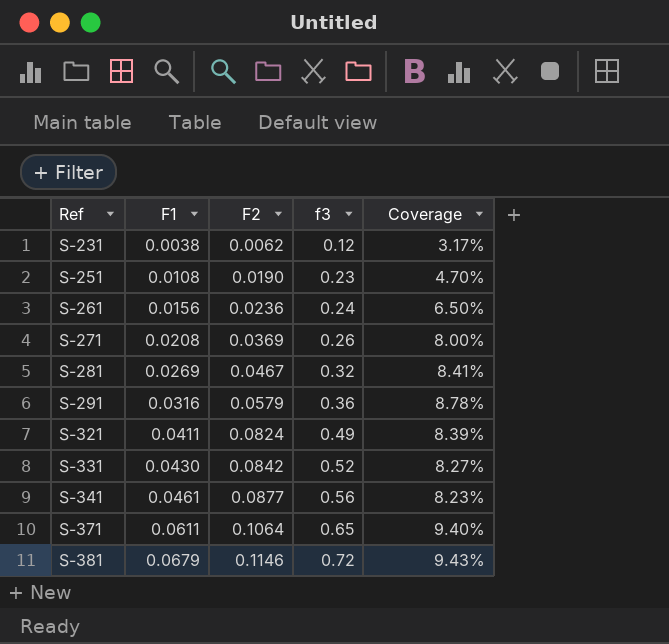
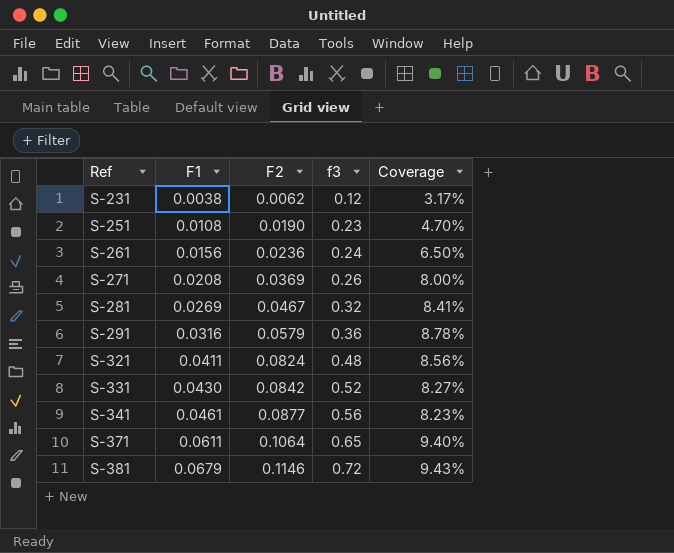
S-321 | f3: 0.49 -> 0.48
S-321 | Coverage: 8.39% -> 8.56%

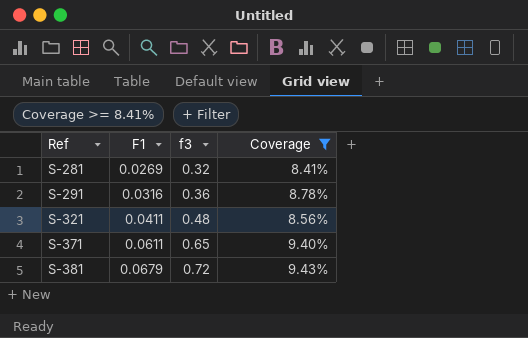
filter: none -> Coverage >= 8.41%
column F2 | position: 3 -> none

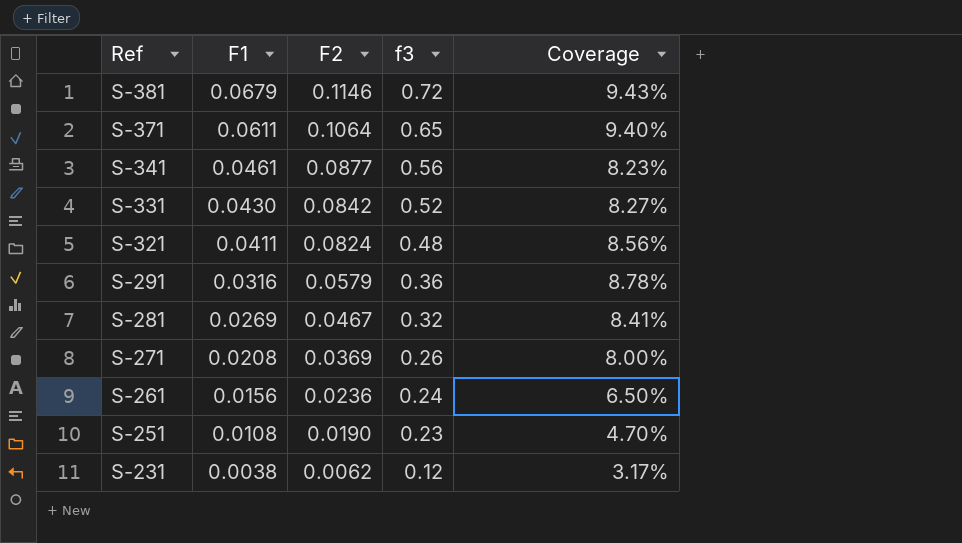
filter: Coverage >= 8.41% -> none
row order: Ref ascending -> Ref descending
column F2 | position: none -> 3

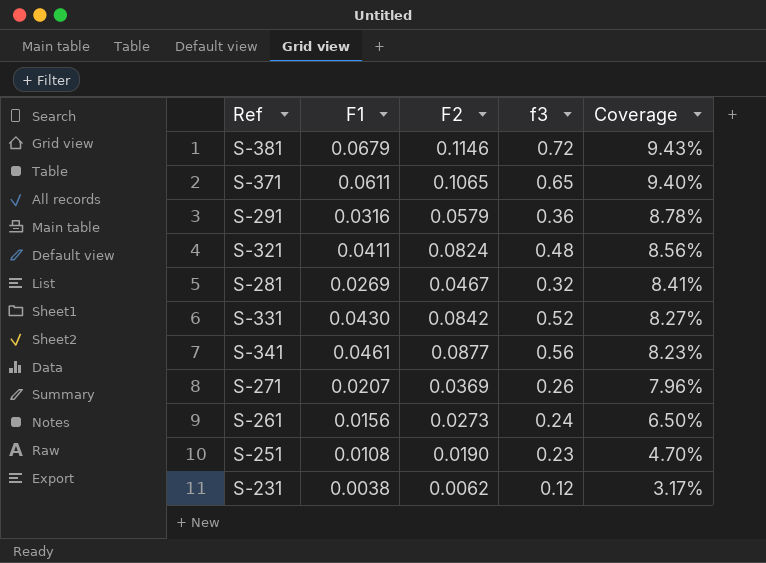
row order: Ref descending -> Coverage descending
S-371 | F2: 0.1064 -> 0.1065
S-271 | F1: 0.0208 -> 0.0207
S-271 | Coverage: 8.00% -> 7.96%
S-261 | F2: 0.0236 -> 0.0273

